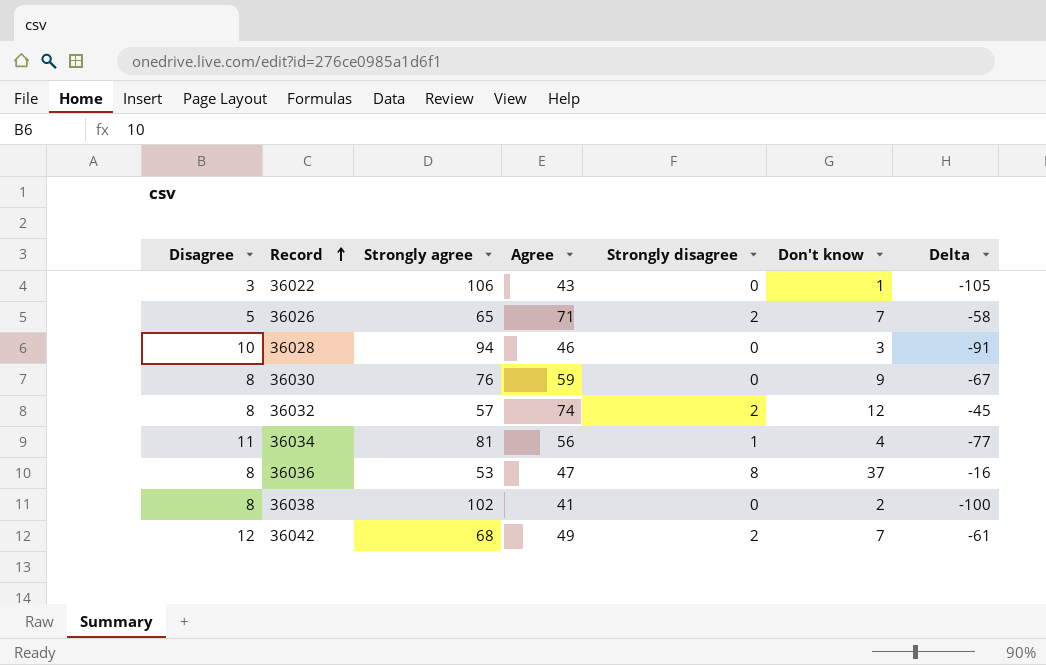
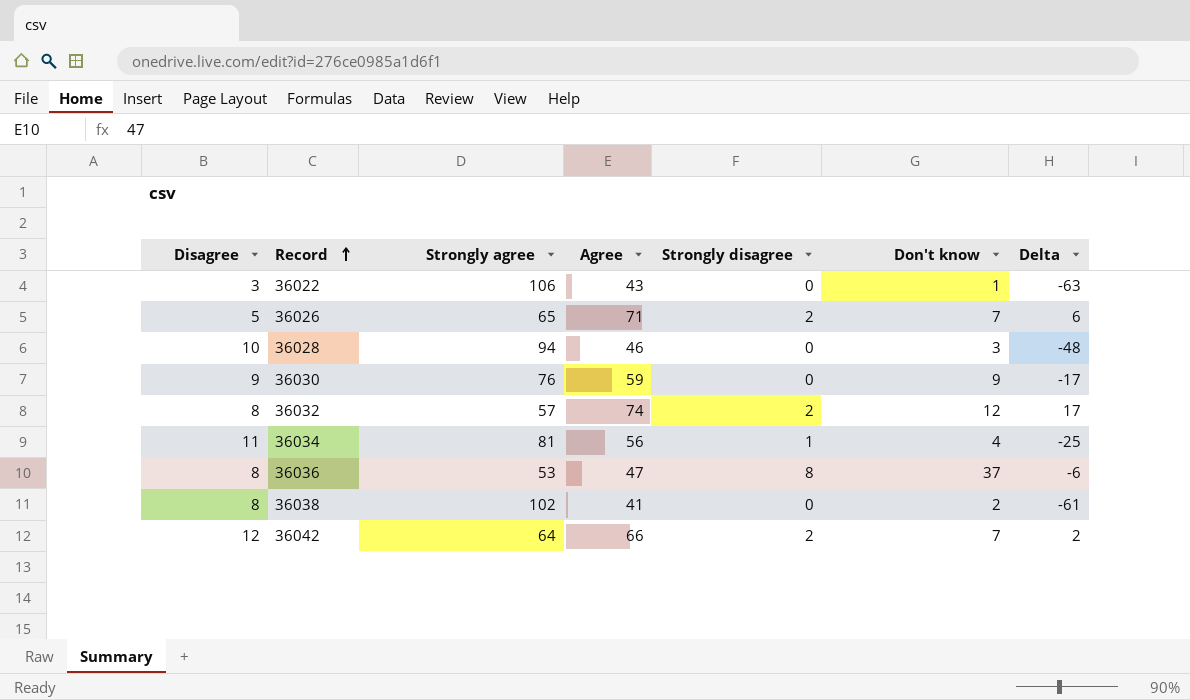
column Delta | formula: [Don't know] - [Strongly agree] -> [Agree] - [Strongly agree]
36030 | Disagree: 8 -> 9
36042 | Strongly agree: 68 -> 64
36042 | Agree: 49 -> 66

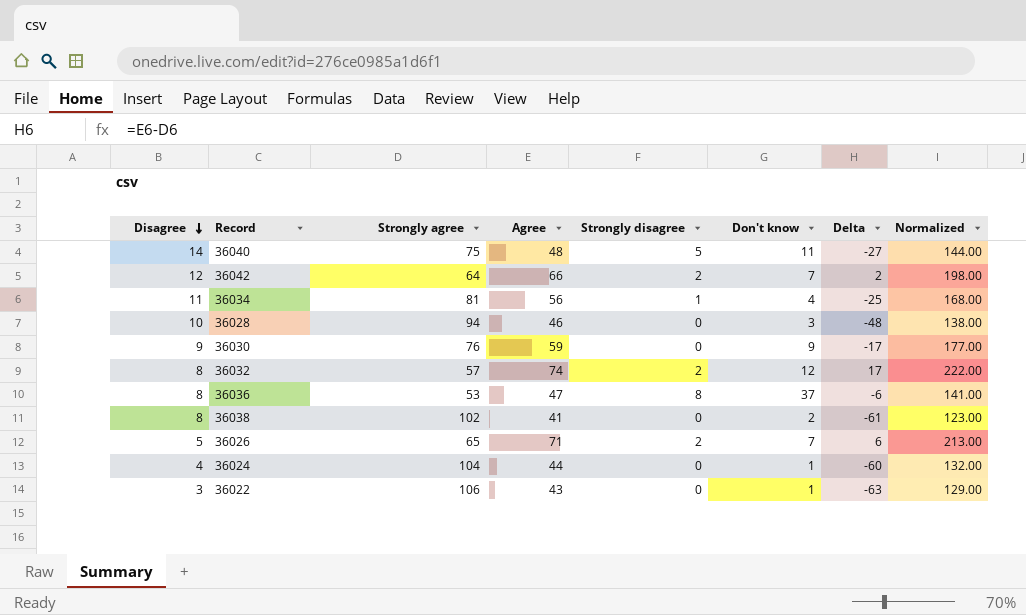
row order: Record ascending -> Disagree descending
column Normalized | formula: none -> [Agree] * 3
row 36040: none -> 14 | 75 | 48 | 5 | 11 | -27 | 144.00
row 36024: none -> 4 | 104 | 44 | 0 | 1 | -60 | 132.00

